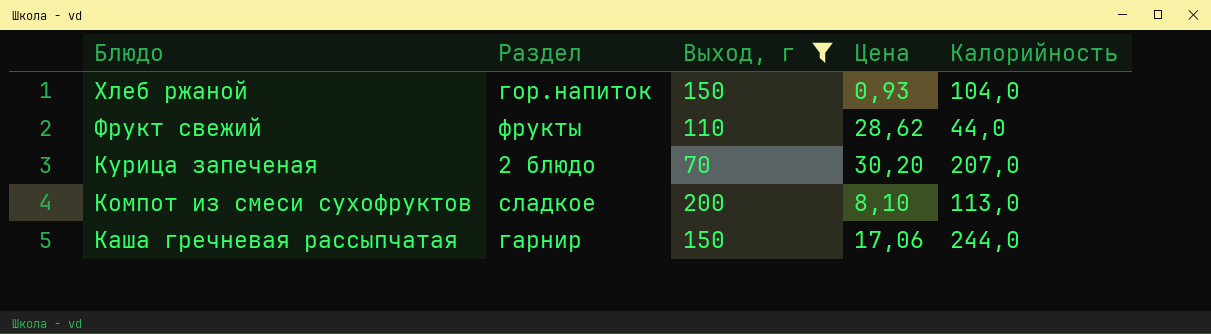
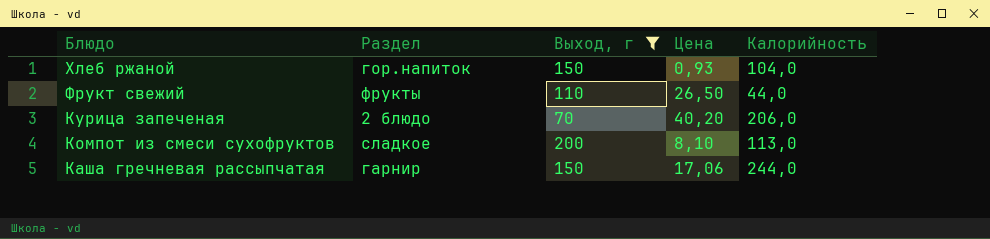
Фрукт свежий | Цена: 28,62 -> 26,50
Курица запеченая | Цена: 30,20 -> 40,20
Курица запеченая | Калорийность: 207,0 -> 206,0

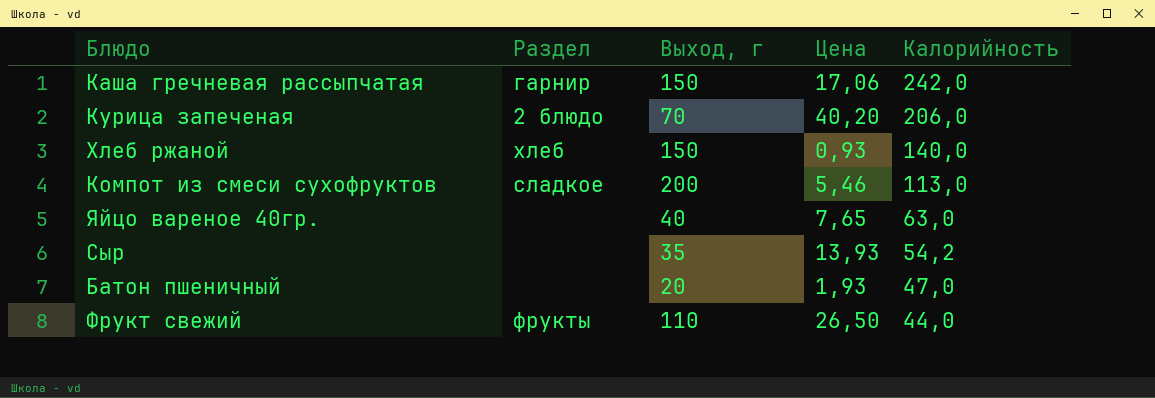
filter: Выход, г >= 70 -> none
row order: Блюдо descending -> Калорийность descending
Каша гречневая рассыпчатая | Калорийность: 244,0 -> 242,0
Хлеб ржаной | Раздел: гор.напиток -> хлеб
Хлеб ржаной | Калорийность: 104,0 -> 140,0
Компот из смеси сухофруктов | Цена: 8,10 -> 5,46

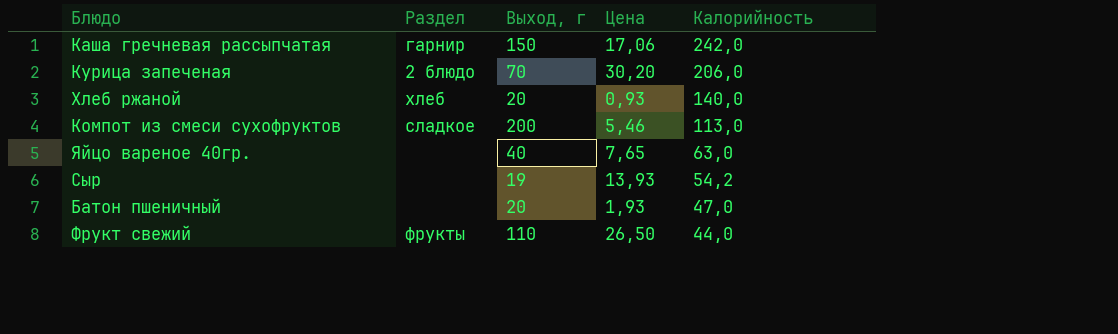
Курица запеченая | Цена: 40,20 -> 30,20
Хлеб ржаной | Выход, г: 150 -> 20
Сыр | Выход, г: 35 -> 19

